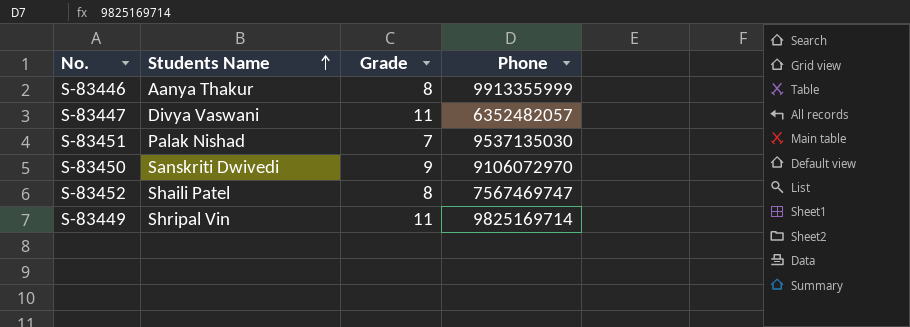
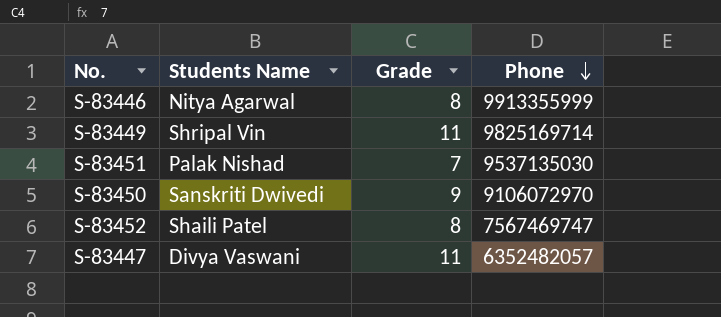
row order: Students Name ascending -> Phone descending
S-83446 | Students Name: Aanya Thakur -> Nitya Agarwal

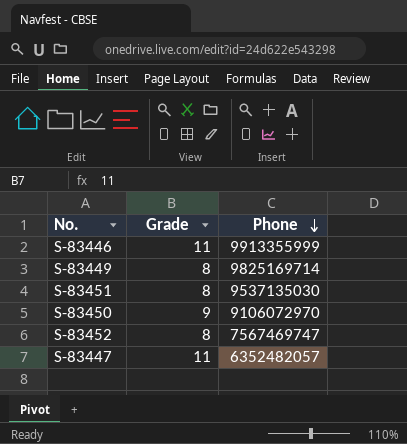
column Students Name | position: 2 -> none
S-83446 | Grade: 8 -> 11
S-83449 | Grade: 11 -> 8
S-83451 | Grade: 7 -> 8

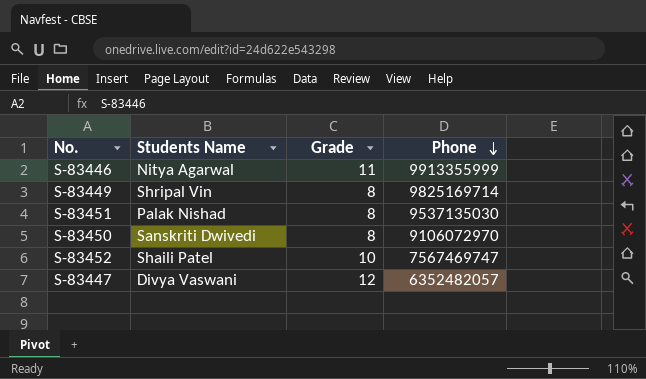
column Students Name | position: none -> 2
S-83450 | Grade: 9 -> 8
S-83452 | Grade: 8 -> 10
S-83447 | Grade: 11 -> 12

